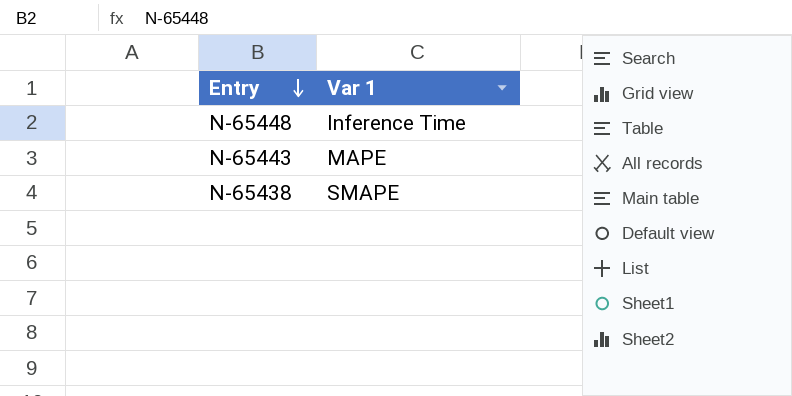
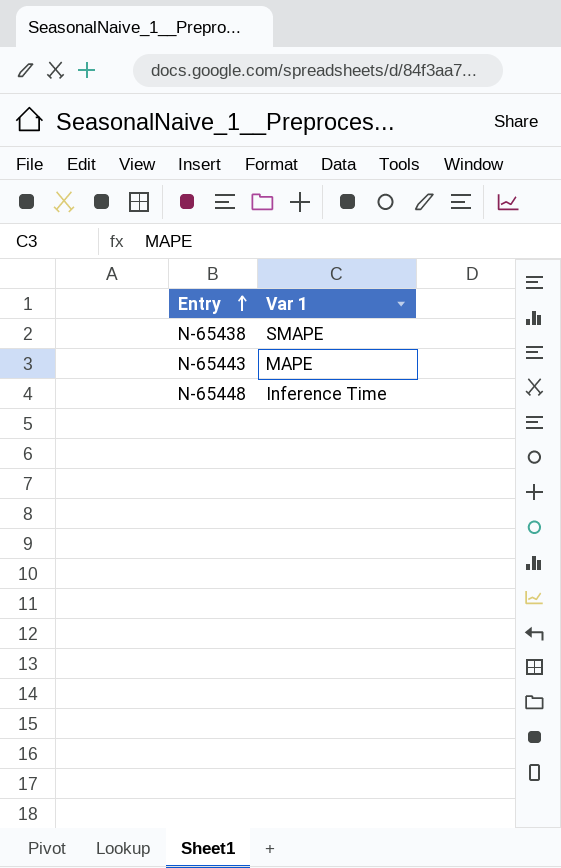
row order: Entry descending -> Entry ascending

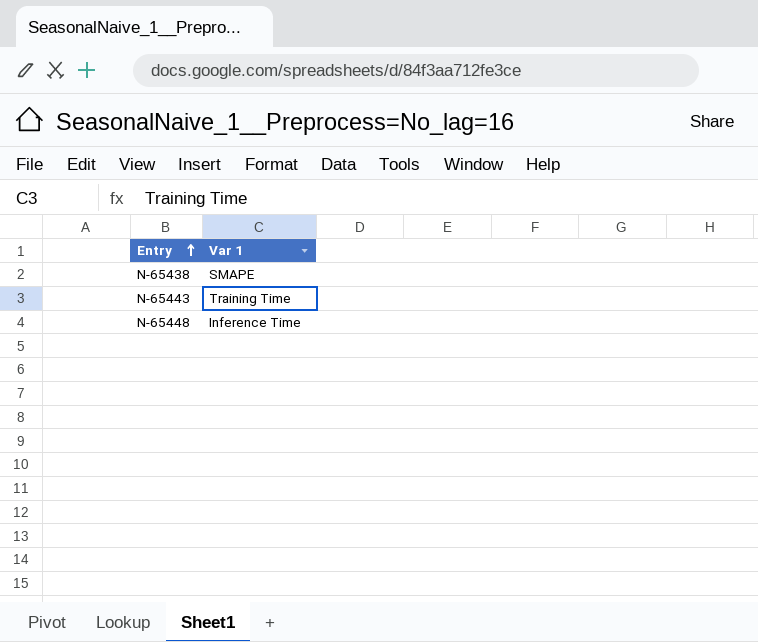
N-65443 | Var 1: MAPE -> Training Time

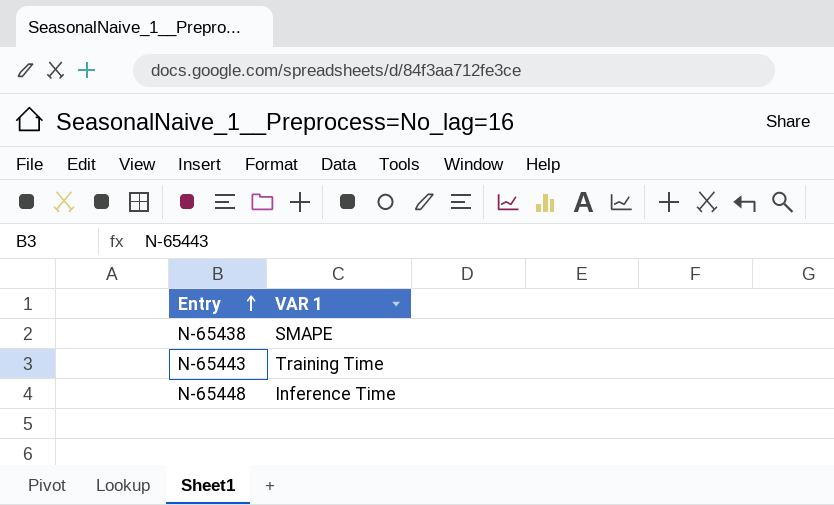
column name: Var 1 -> VAR 1

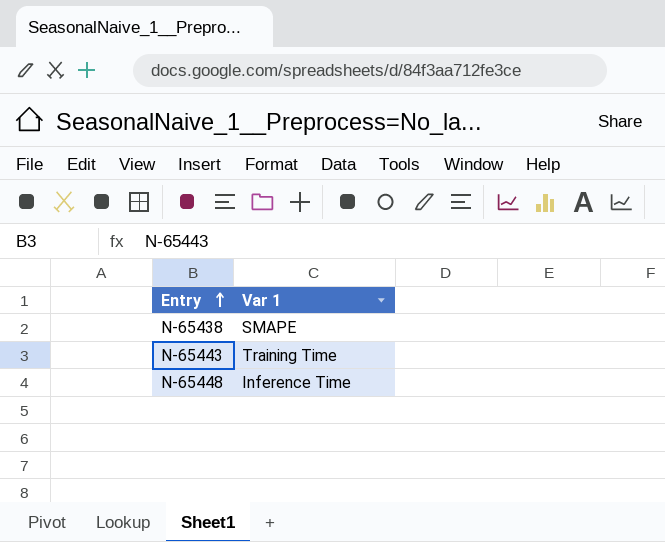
column name: VAR 1 -> Var 1

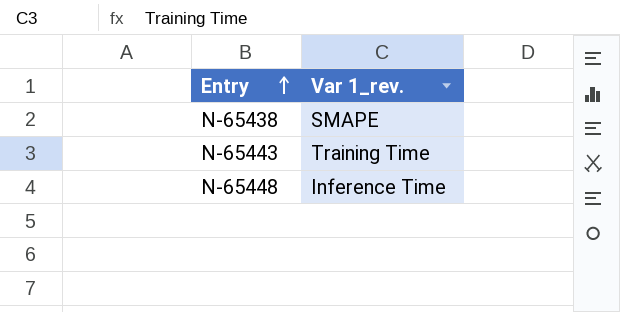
column name: Var 1 -> Var 1_rev.

